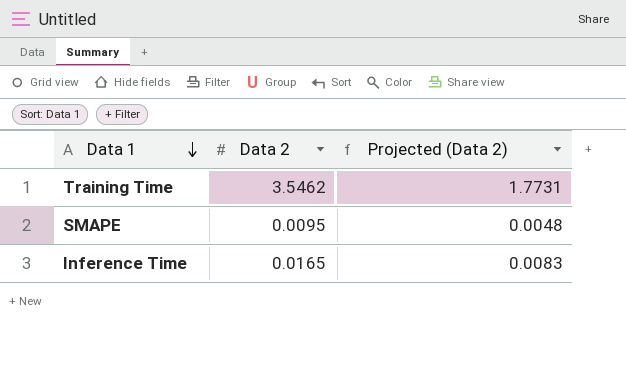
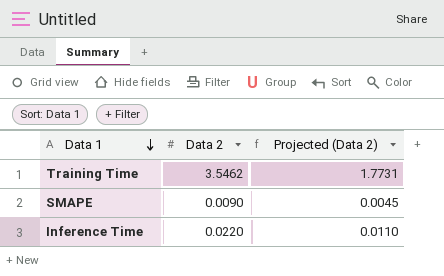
SMAPE | Data 2: 0.0095 -> 0.0090
SMAPE | Projected (Data 2): 0.0048 -> 0.0045
Inference Time | Data 2: 0.0165 -> 0.0220
Inference Time | Projected (Data 2): 0.0083 -> 0.0110

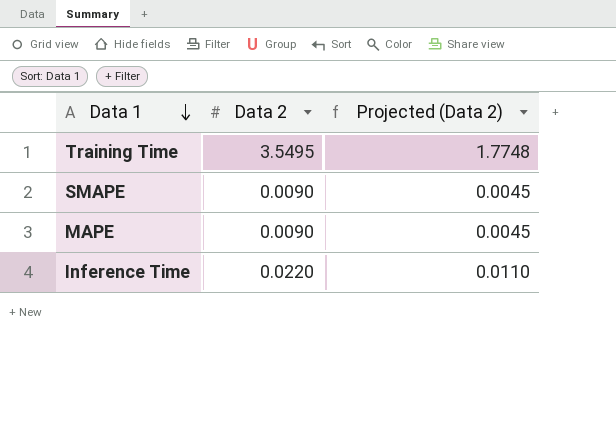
Training Time | Data 2: 3.5462 -> 3.5495
Training Time | Projected (Data 2): 1.7731 -> 1.7748
row MAPE: none -> 0.0090 | 0.0045

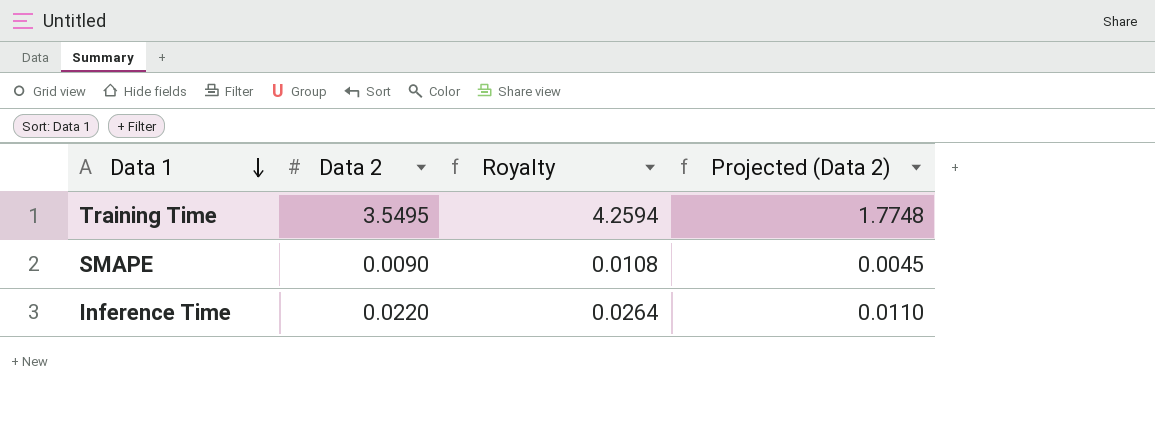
column Royalty | formula: none -> [Data 2] * 1.2
row MAPE: 0.0090 | 0.0045 -> none

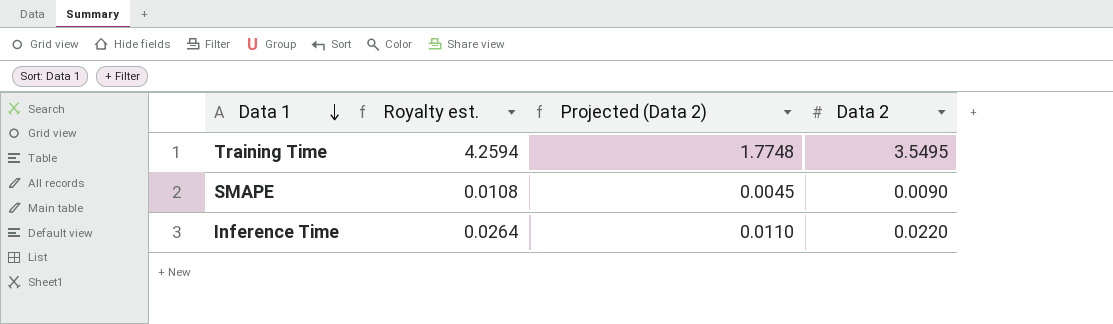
column name: Royalty -> Royalty est.
column Data 2 | position: 2 -> 4

